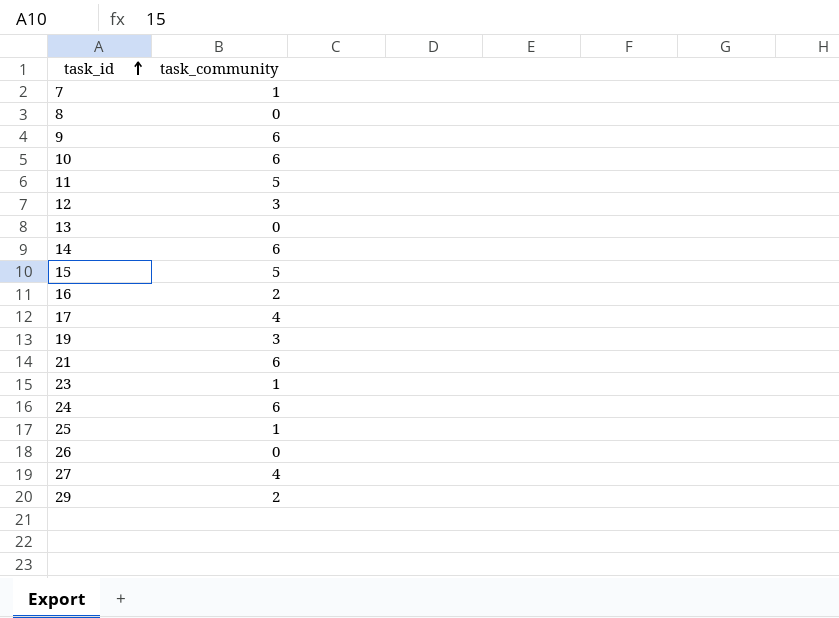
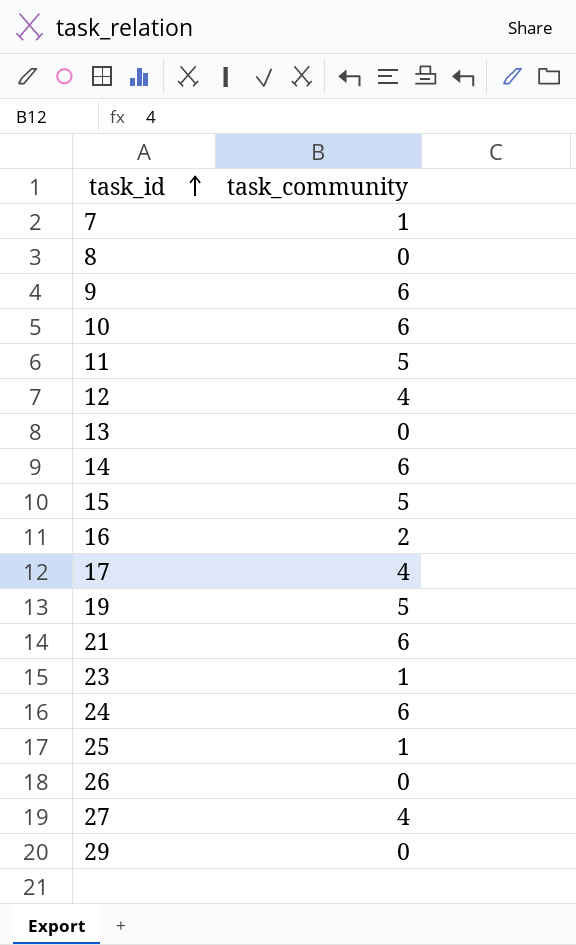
12 | task_community: 3 -> 4
19 | task_community: 3 -> 5
29 | task_community: 2 -> 0

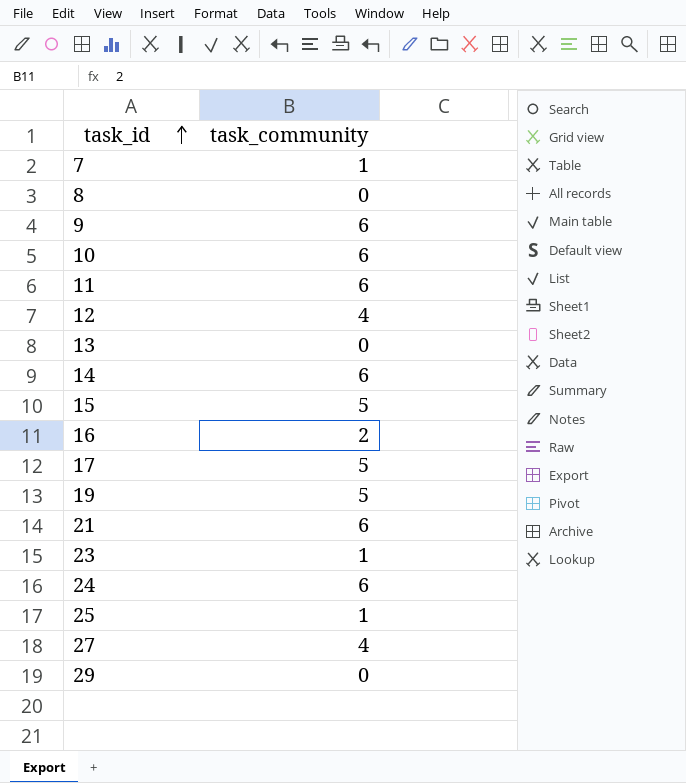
row 26: 0 -> none
11 | task_community: 5 -> 6
17 | task_community: 4 -> 5

